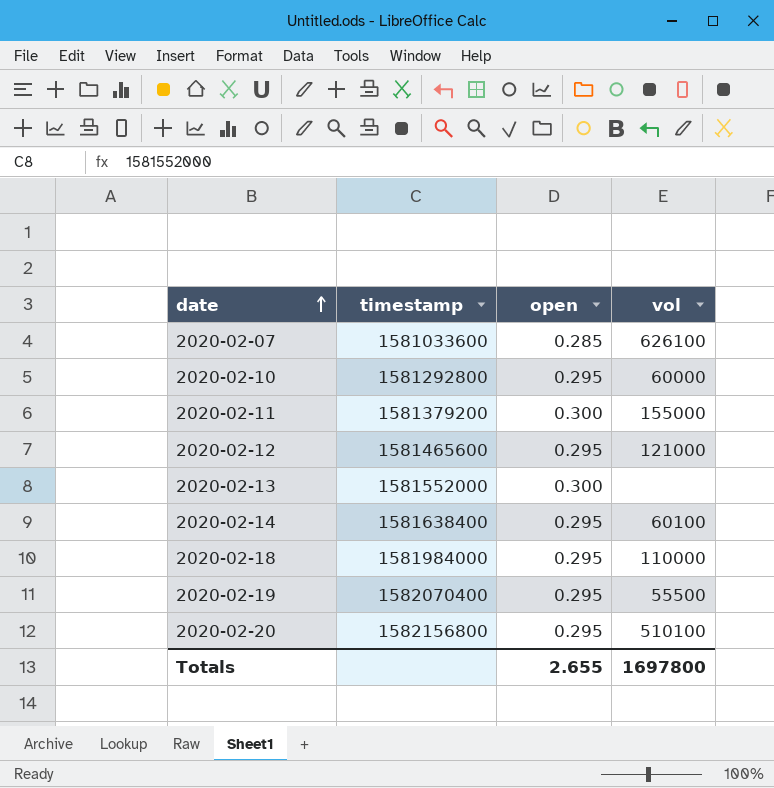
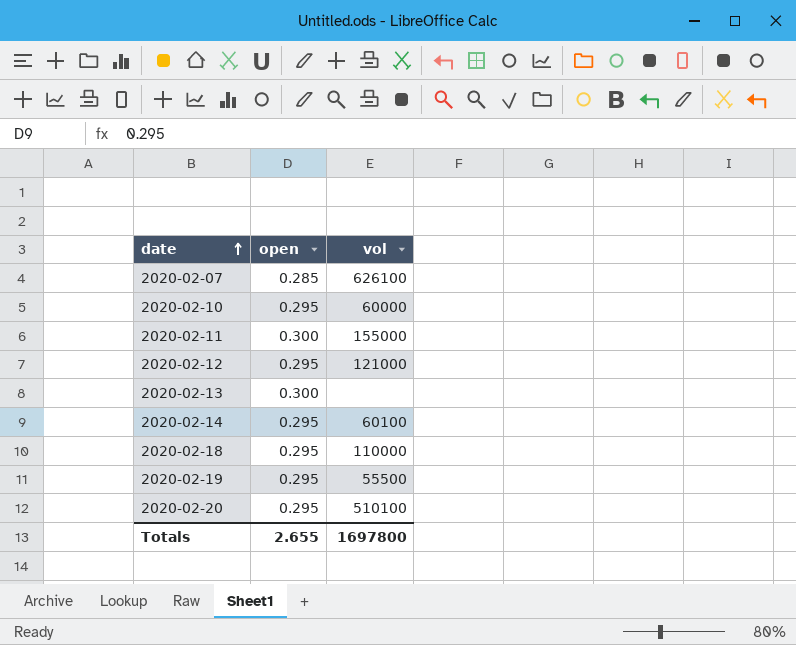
column timestamp | position: 2 -> none

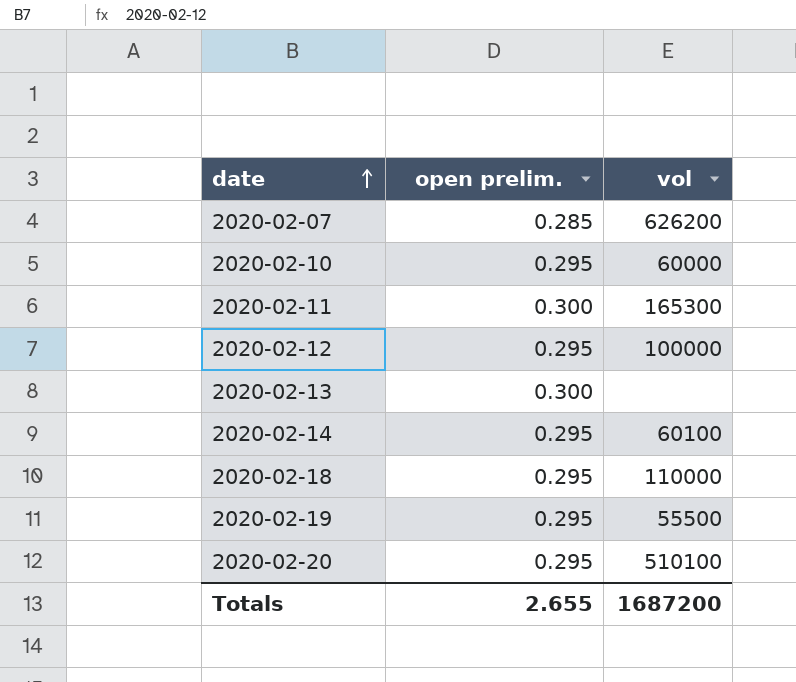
column name: open -> open prelim.
2020-02-07 | vol: 626100 -> 626200
2020-02-11 | vol: 155000 -> 165300
2020-02-12 | vol: 121000 -> 100000
Totals | vol: 1697800 -> 1687200

